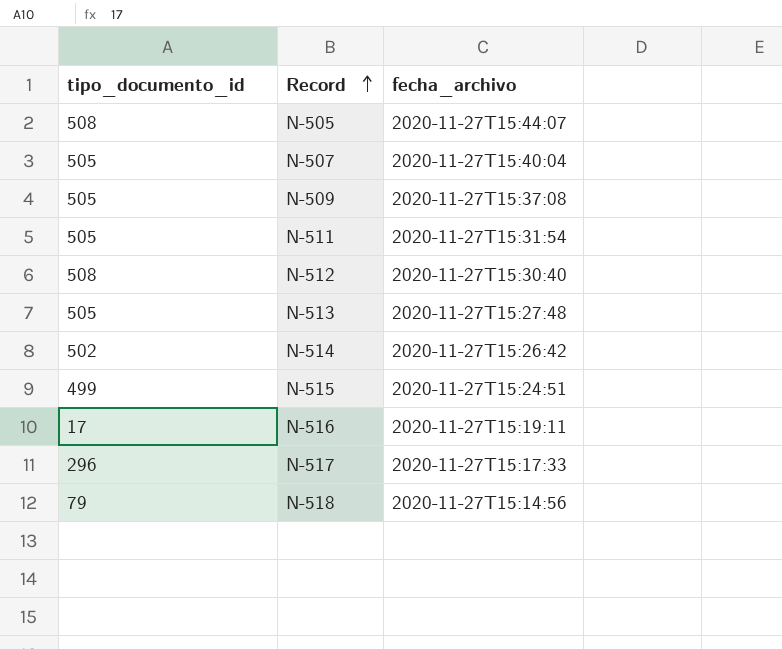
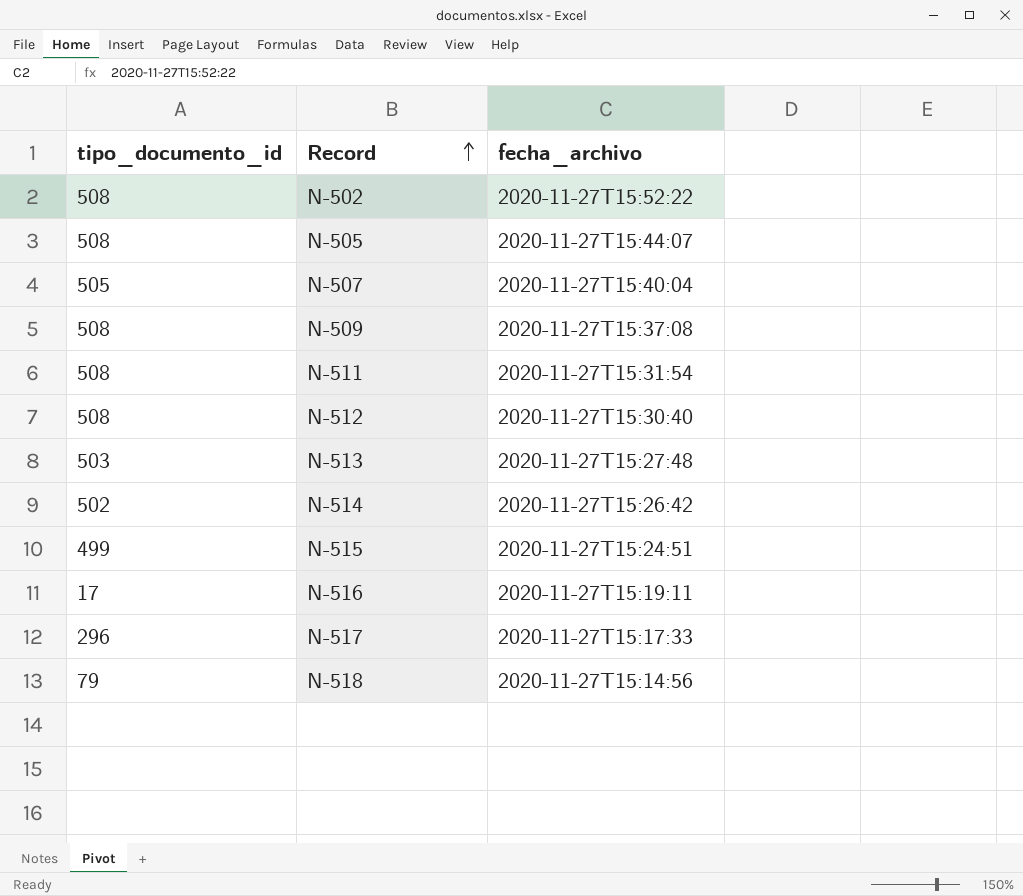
row N-502: none -> 508 | 2020-11-27T15:52:22
N-509 | tipo_documento_id: 505 -> 508
N-511 | tipo_documento_id: 505 -> 508
N-513 | tipo_documento_id: 505 -> 503

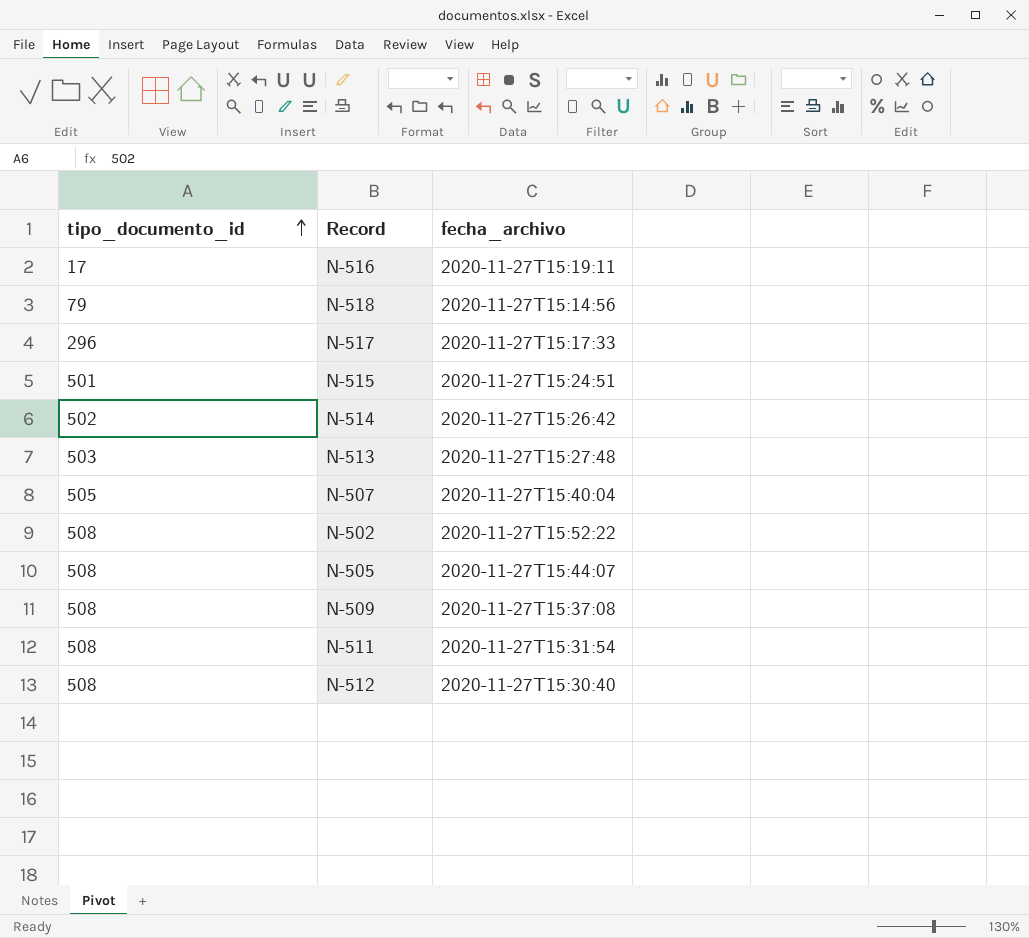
row order: Record ascending -> tipo_documento_id ascending
N-515 | tipo_documento_id: 499 -> 501

